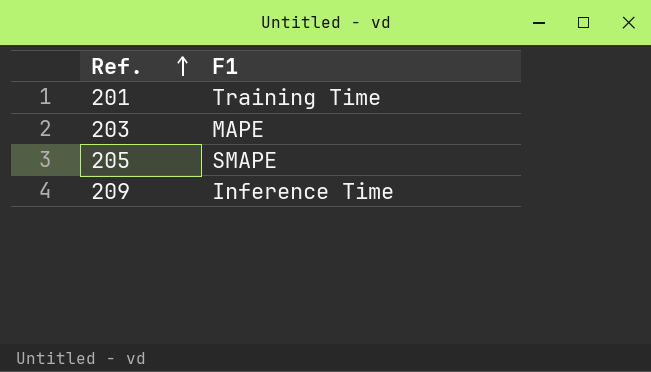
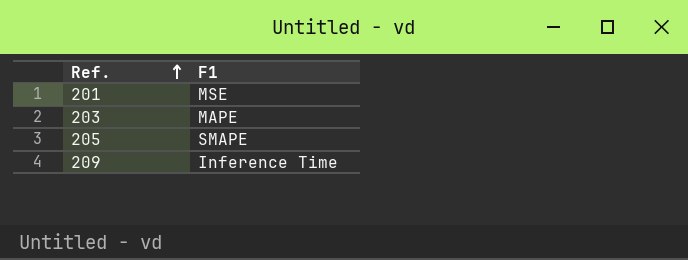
201 | F1: Training Time -> MSE

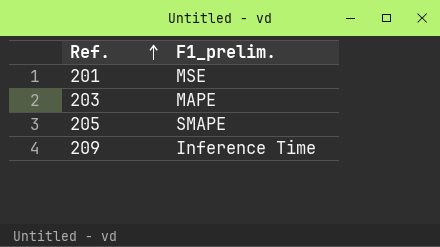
column name: F1 -> F1_prelim.

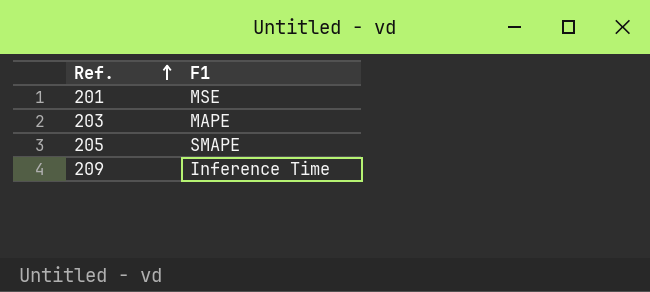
column name: F1_prelim. -> F1

